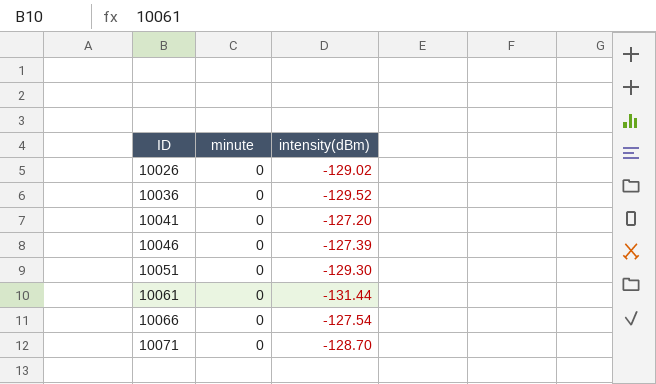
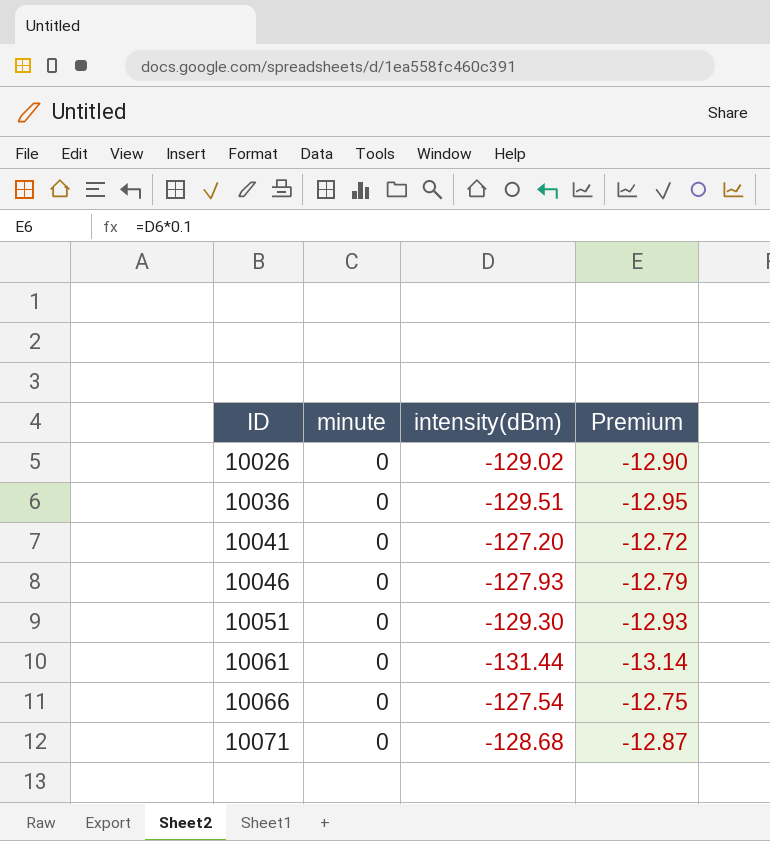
column Premium | formula: none -> [intensity(dBm)] * 0.1
10036 | intensity(dBm): -129.52 -> -129.51
10046 | intensity(dBm): -127.39 -> -127.93
10071 | intensity(dBm): -128.70 -> -128.68

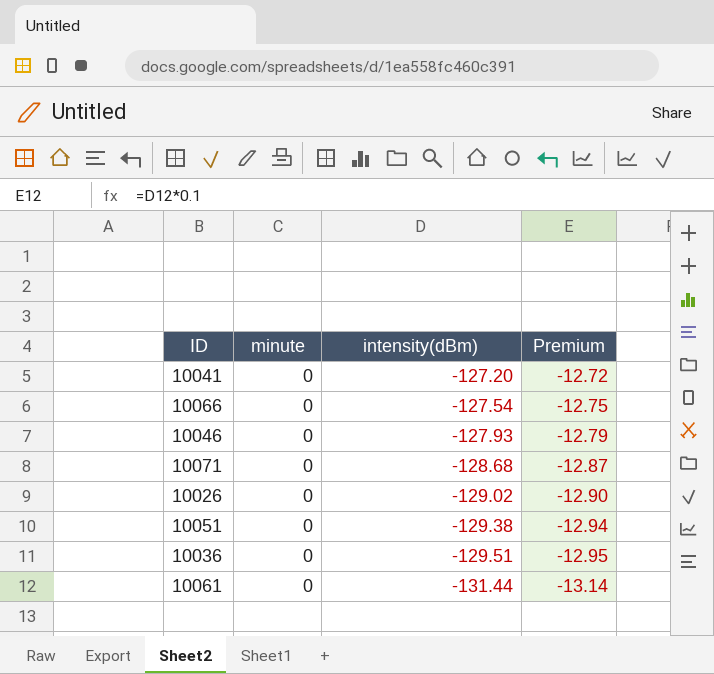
row order: ID ascending -> intensity(dBm) descending
10051 | intensity(dBm): -129.30 -> -129.38
10051 | Premium: -12.93 -> -12.94

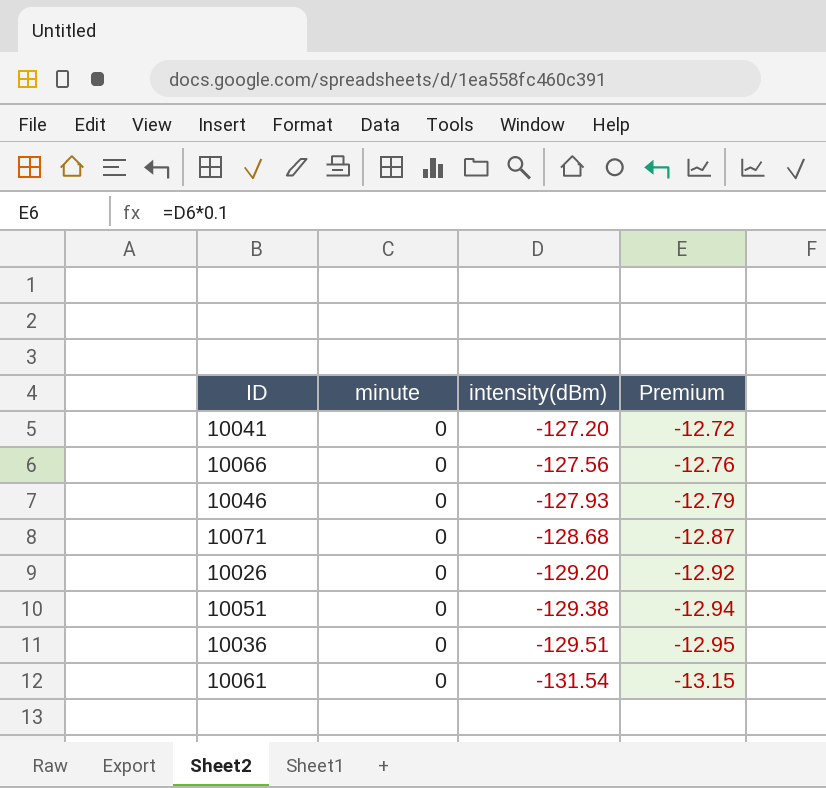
10066 | intensity(dBm): -127.54 -> -127.56
10066 | Premium: -12.75 -> -12.76
10026 | intensity(dBm): -129.02 -> -129.20
10026 | Premium: -12.90 -> -12.92
10061 | intensity(dBm): -131.44 -> -131.54
10061 | Premium: -13.14 -> -13.15

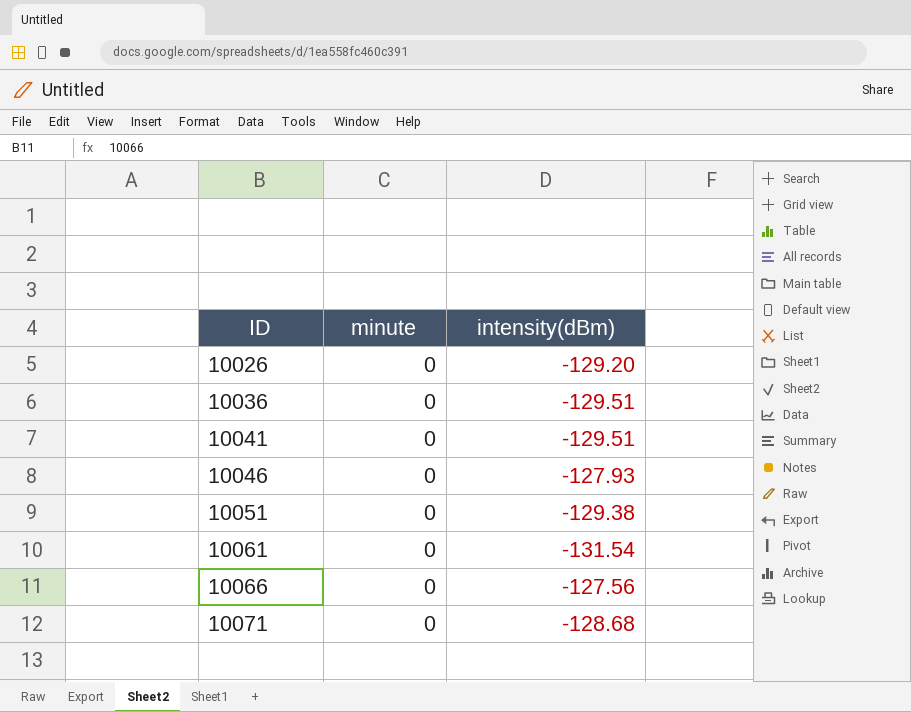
row order: intensity(dBm) descending -> ID ascending
column Premium | formula: [intensity(dBm)] * 0.1 -> none
10041 | intensity(dBm): -127.20 -> -129.51

